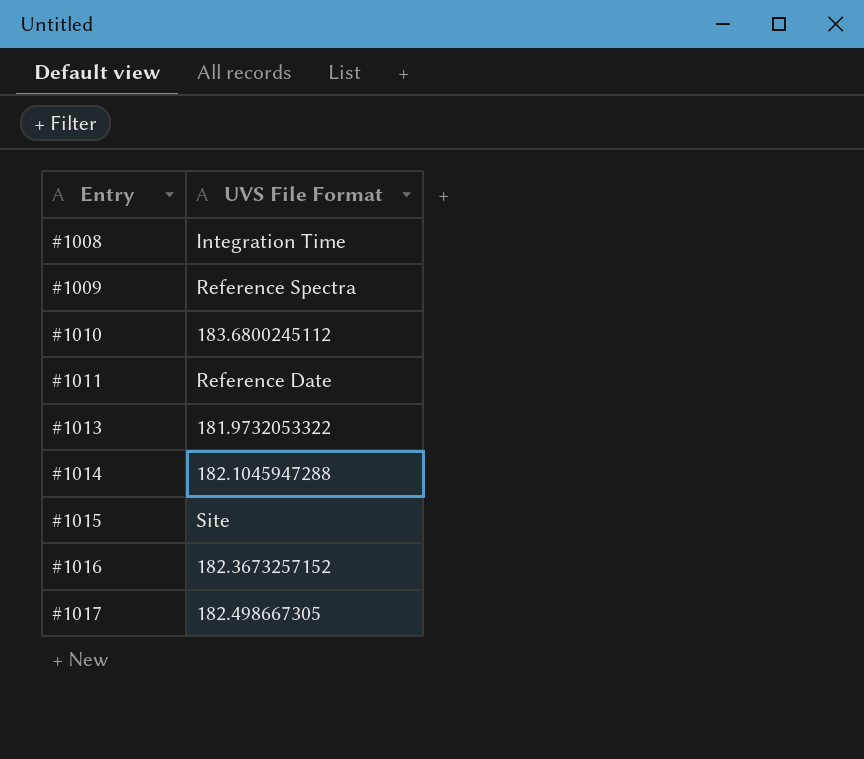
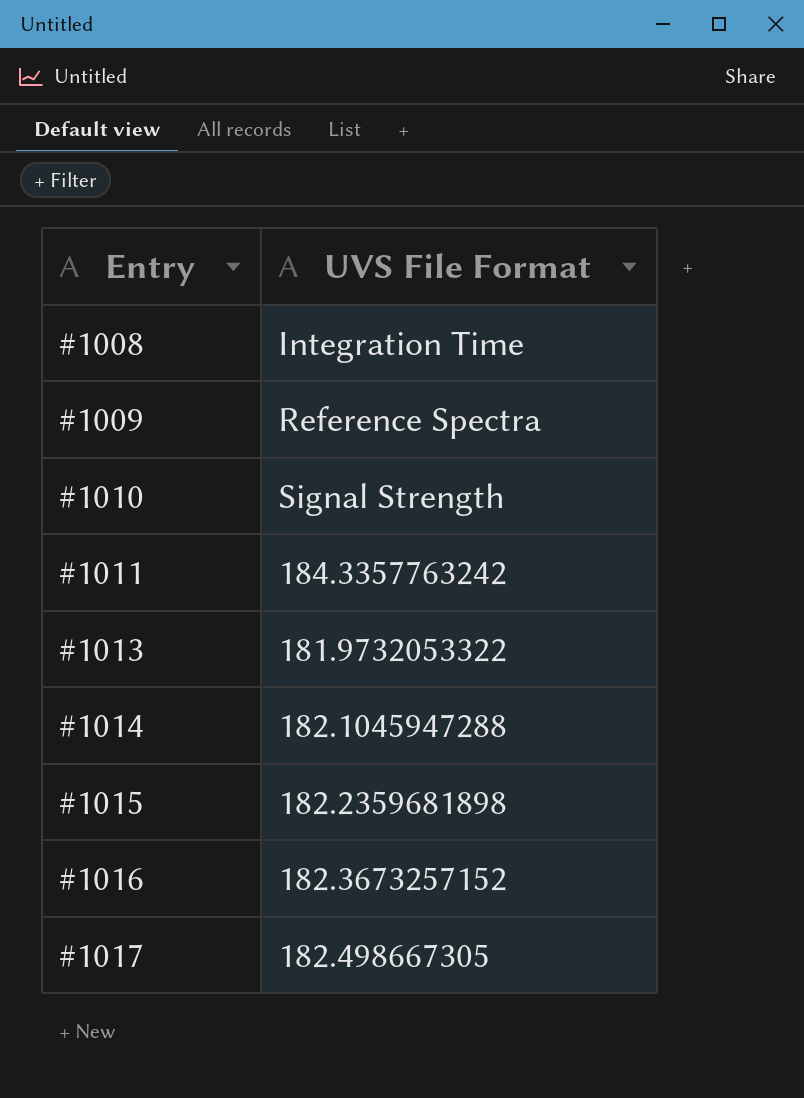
#1010 | UVS File Format: 183.6800245112 -> Signal Strength
#1011 | UVS File Format: Reference Date -> 184.3357763242
#1015 | UVS File Format: Site -> 182.2359681898

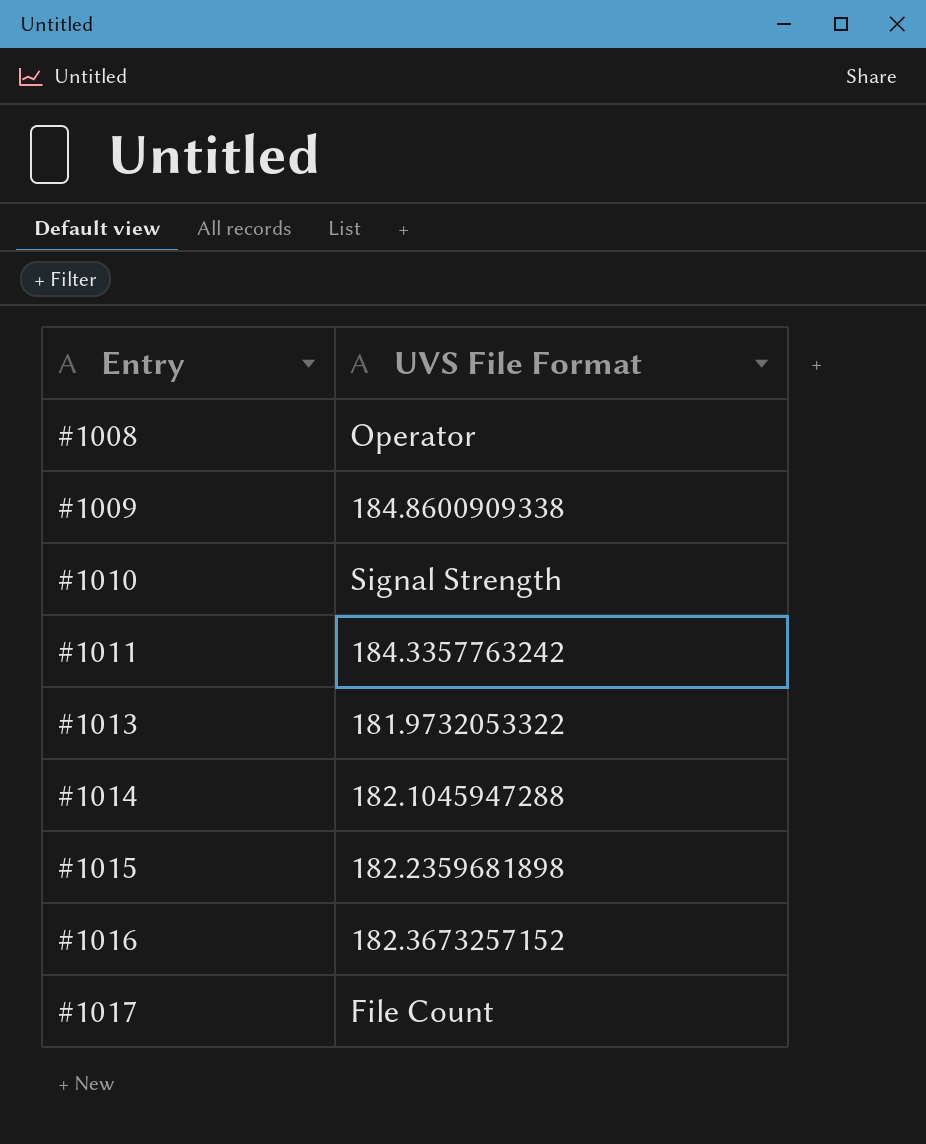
#1008 | UVS File Format: Integration Time -> Operator
#1009 | UVS File Format: Reference Spectra -> 184.8600909338
#1017 | UVS File Format: 182.498667305 -> File Count

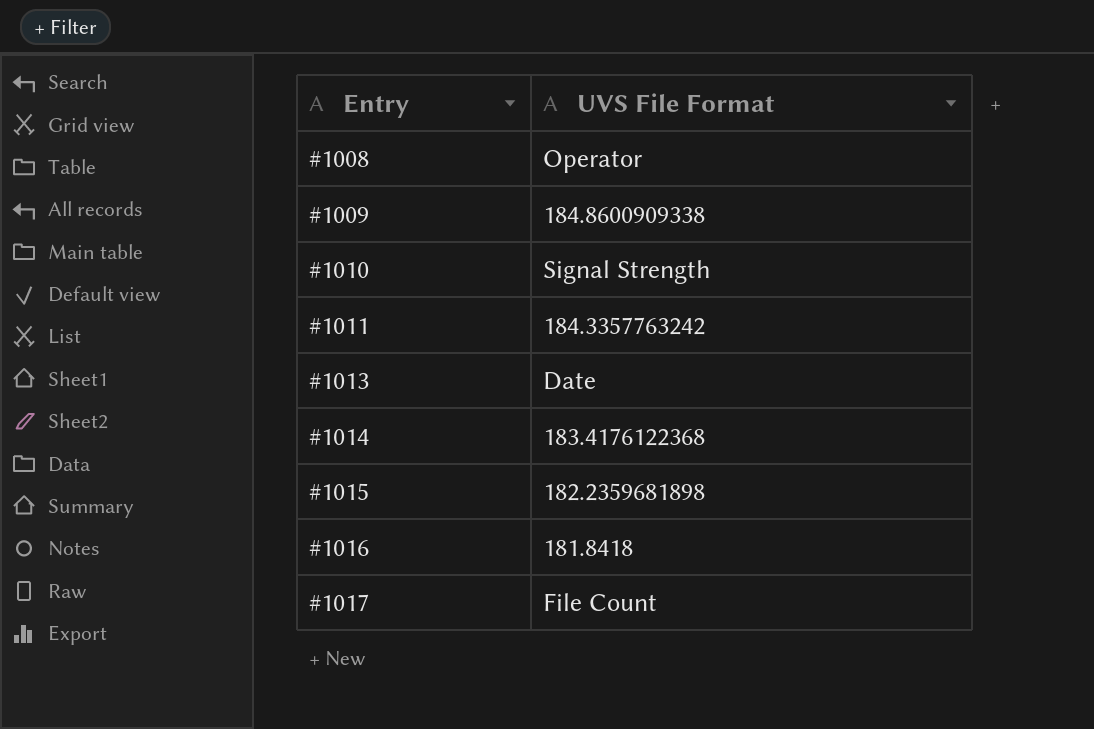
#1013 | UVS File Format: 181.9732053322 -> Date
#1014 | UVS File Format: 182.1045947288 -> 183.4176122368
#1016 | UVS File Format: 182.3673257152 -> 181.8418

